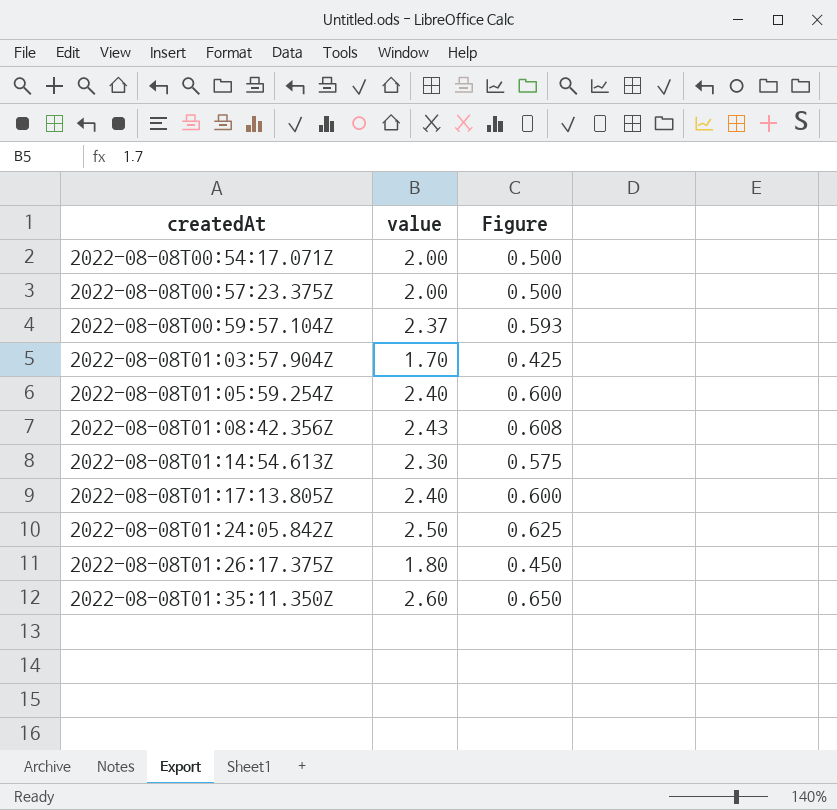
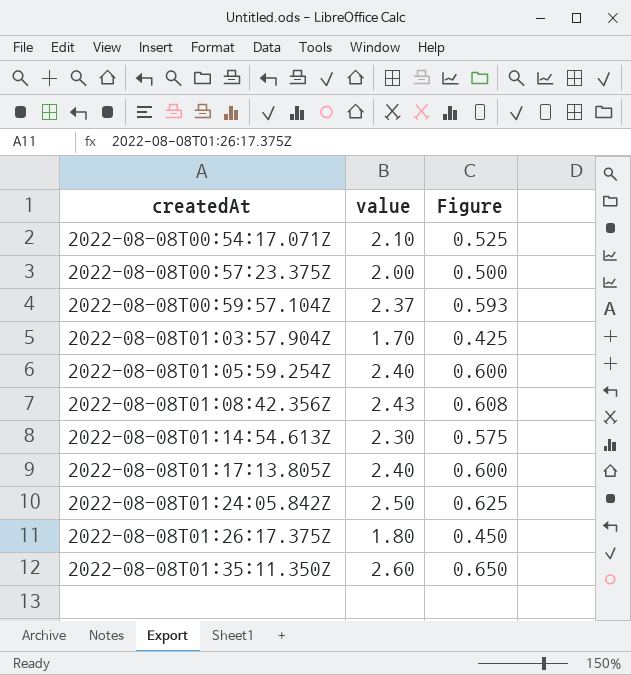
2022-08-08T00:54:17.071Z | value: 2.00 -> 2.10
2022-08-08T00:54:17.071Z | Figure: 0.500 -> 0.525

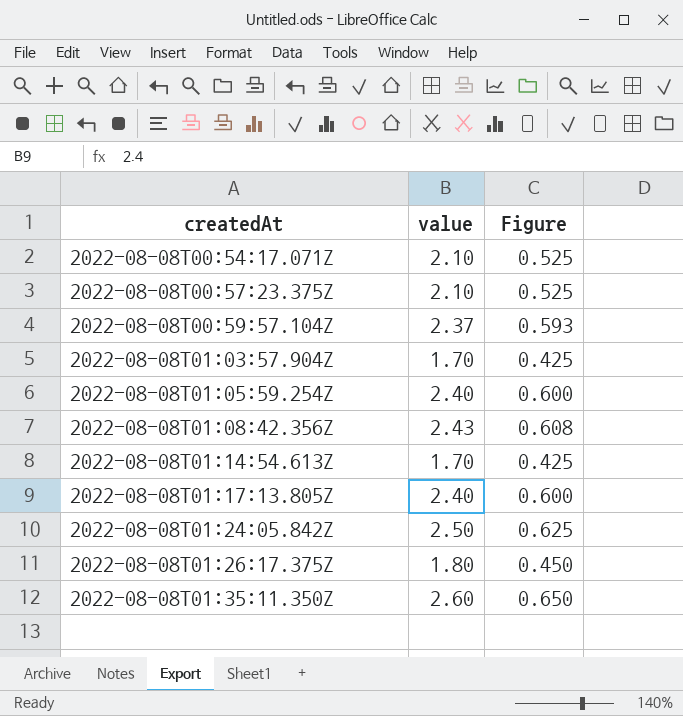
2022-08-08T00:57:23.375Z | value: 2.00 -> 2.10
2022-08-08T00:57:23.375Z | Figure: 0.500 -> 0.525
2022-08-08T01:14:54.613Z | value: 2.30 -> 1.70
2022-08-08T01:14:54.613Z | Figure: 0.575 -> 0.425

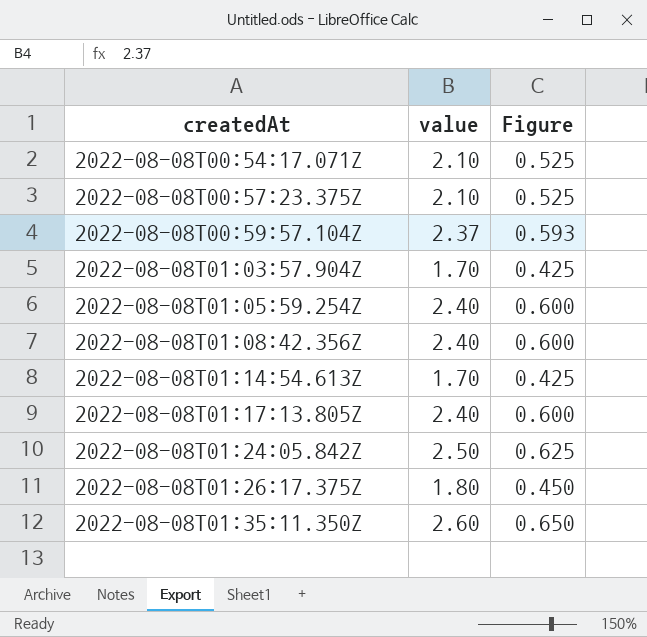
2022-08-08T01:08:42.356Z | value: 2.43 -> 2.40
2022-08-08T01:08:42.356Z | Figure: 0.608 -> 0.600

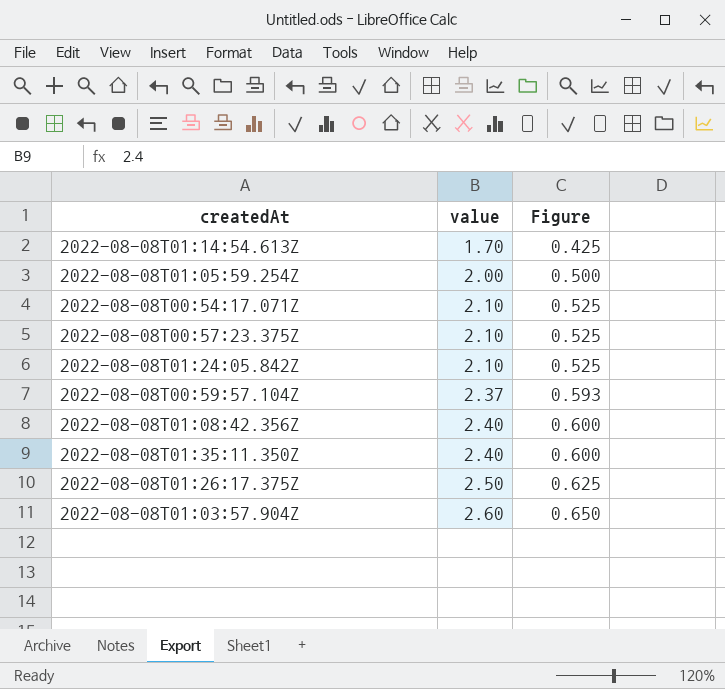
row order: createdAt ascending -> value ascending
row 2022-08-08T01:17:13.805Z: 2.40 | 0.600 -> none
2022-08-08T01:05:59.254Z | value: 2.40 -> 2.00
2022-08-08T01:05:59.254Z | Figure: 0.600 -> 0.500
2022-08-08T01:24:05.842Z | value: 2.50 -> 2.10
2022-08-08T01:24:05.842Z | Figure: 0.625 -> 0.525
2022-08-08T01:35:11.350Z | value: 2.60 -> 2.40
2022-08-08T01:35:11.350Z | Figure: 0.650 -> 0.600
2022-08-08T01:26:17.375Z | value: 1.80 -> 2.50
2022-08-08T01:26:17.375Z | Figure: 0.450 -> 0.625
2022-08-08T01:03:57.904Z | value: 1.70 -> 2.60
2022-08-08T01:03:57.904Z | Figure: 0.425 -> 0.650

